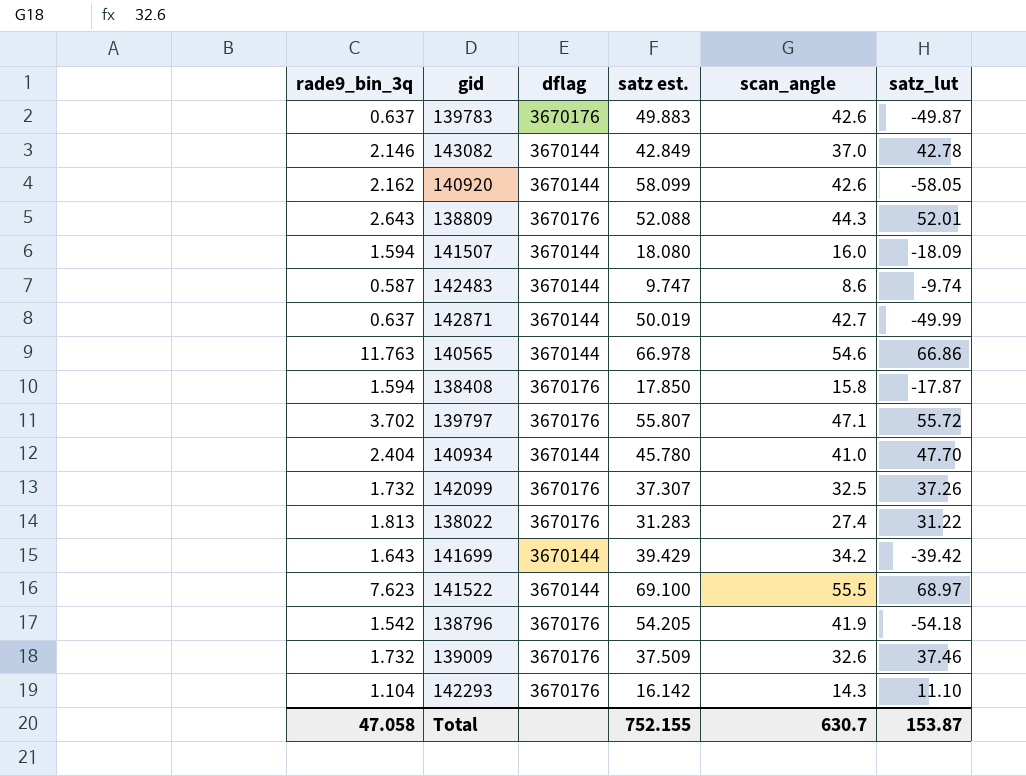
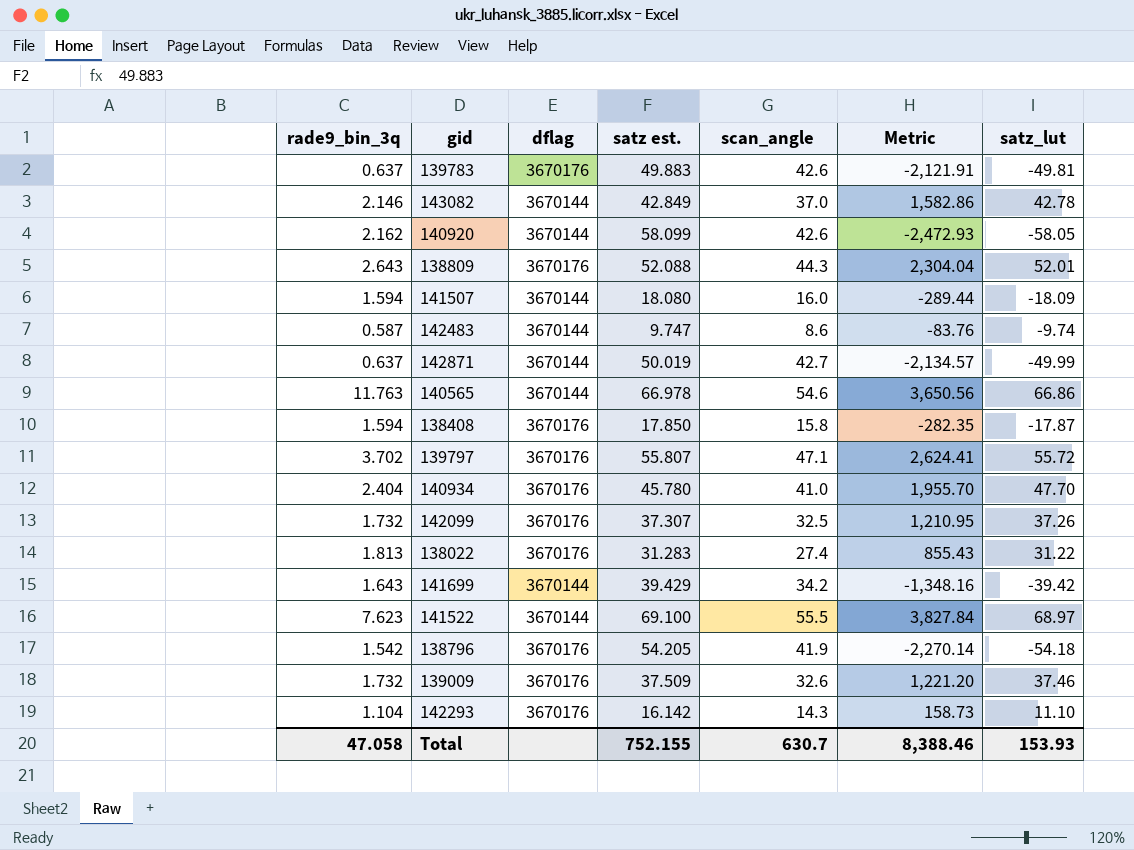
column Metric | formula: none -> [scan_angle] * [satz_lut]
139783 | satz_lut: -49.87 -> -49.81
140934 | dflag: 3670144 -> 3670176
Total | satz_lut: 153.87 -> 153.93

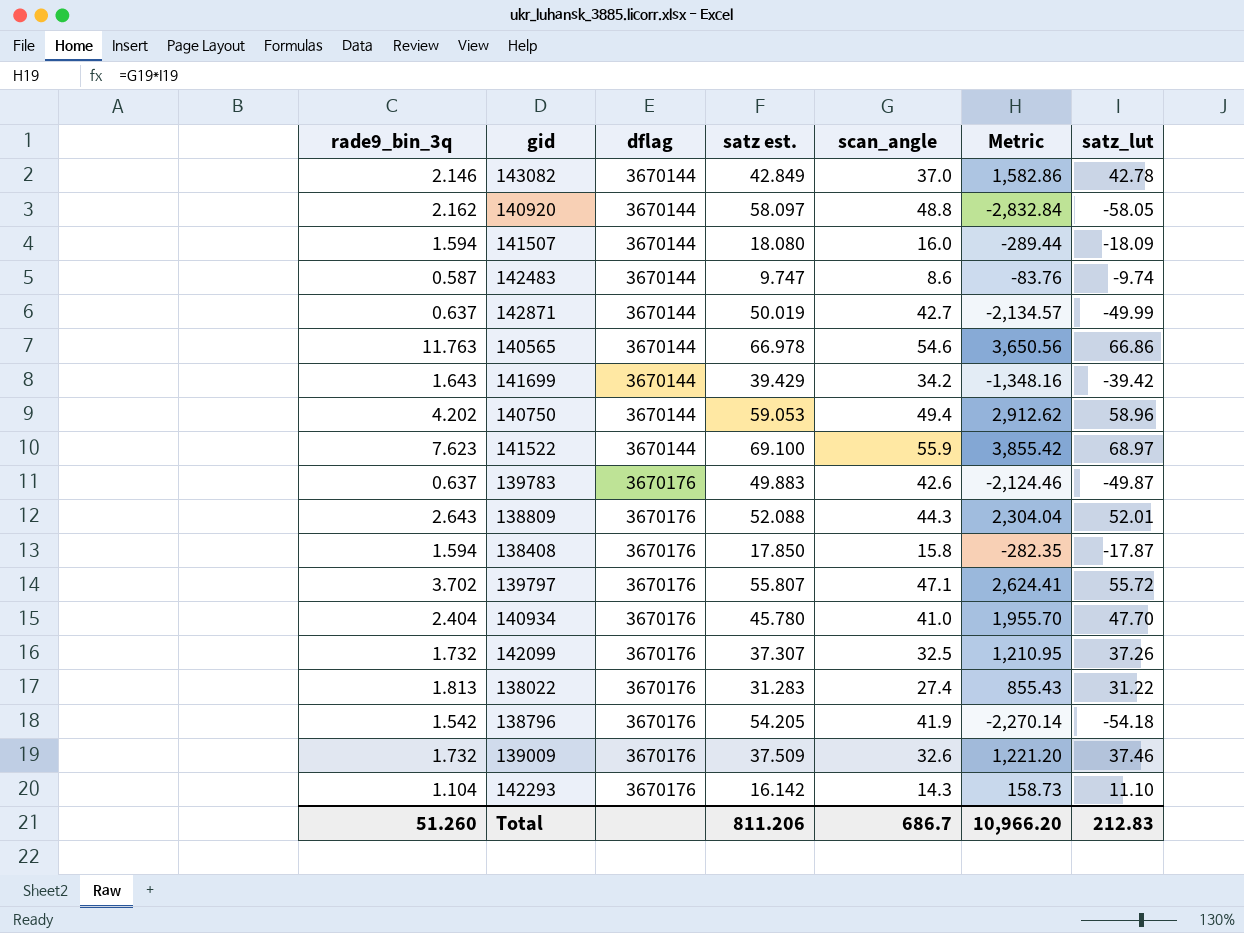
row order: none -> dflag ascending
140920 | satz est.: 58.099 -> 58.097
140920 | scan_angle: 42.6 -> 48.8
140920 | Metric: -2,472.93 -> -2,832.84
row 140750: none -> 4.202 | 3670144 | 59.053 | 49.4 | 2,912.62 | 58.96
141522 | scan_angle: 55.5 -> 55.9
141522 | Metric: 3,827.84 -> 3,855.42
139783 | Metric: -2,121.91 -> -2,124.46
139783 | satz_lut: -49.81 -> -49.87
Total | rade9_bin_3q: 47.058 -> 51.260
Total | satz est.: 752.155 -> 811.206
Total | scan_angle: 630.7 -> 686.7
Total | Metric: 8,388.46 -> 10,966.20
Total | satz_lut: 153.93 -> 212.83

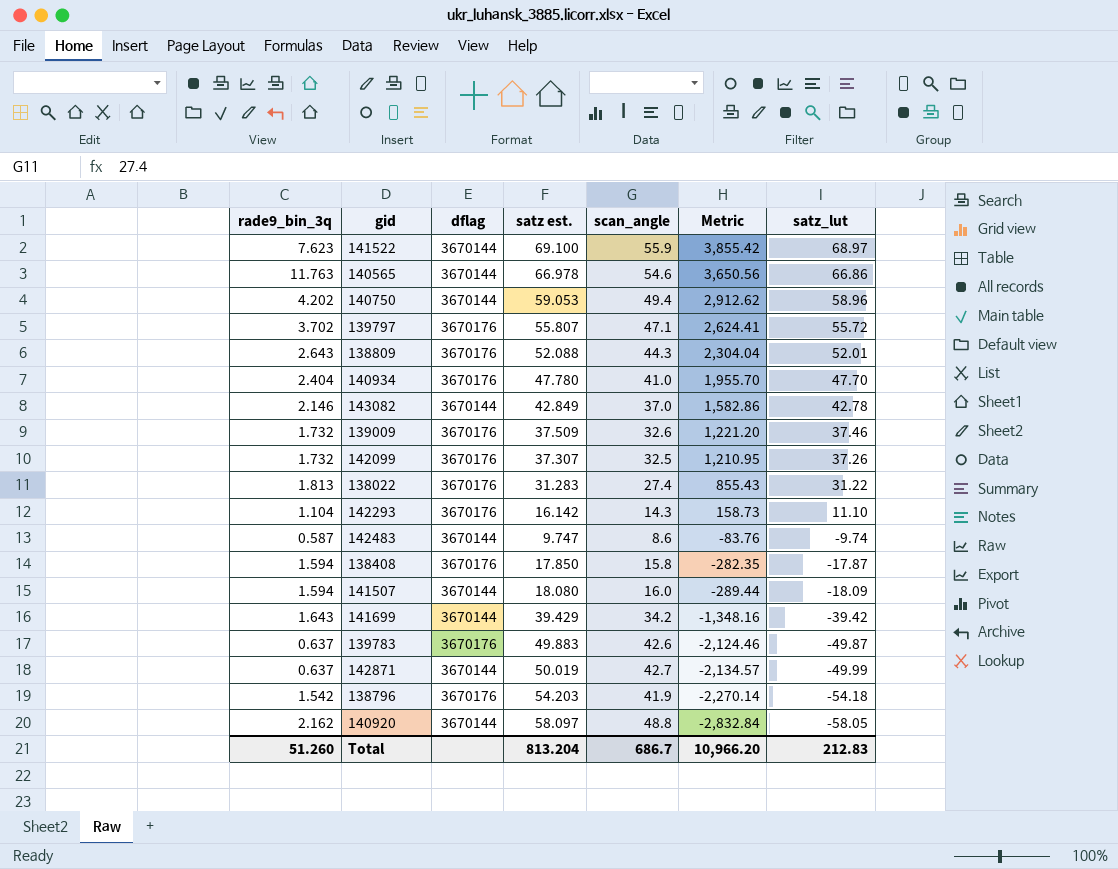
row order: dflag ascending -> Metric descending
140934 | satz est.: 45.780 -> 47.780
138796 | satz est.: 54.205 -> 54.203
Total | satz est.: 811.206 -> 813.204

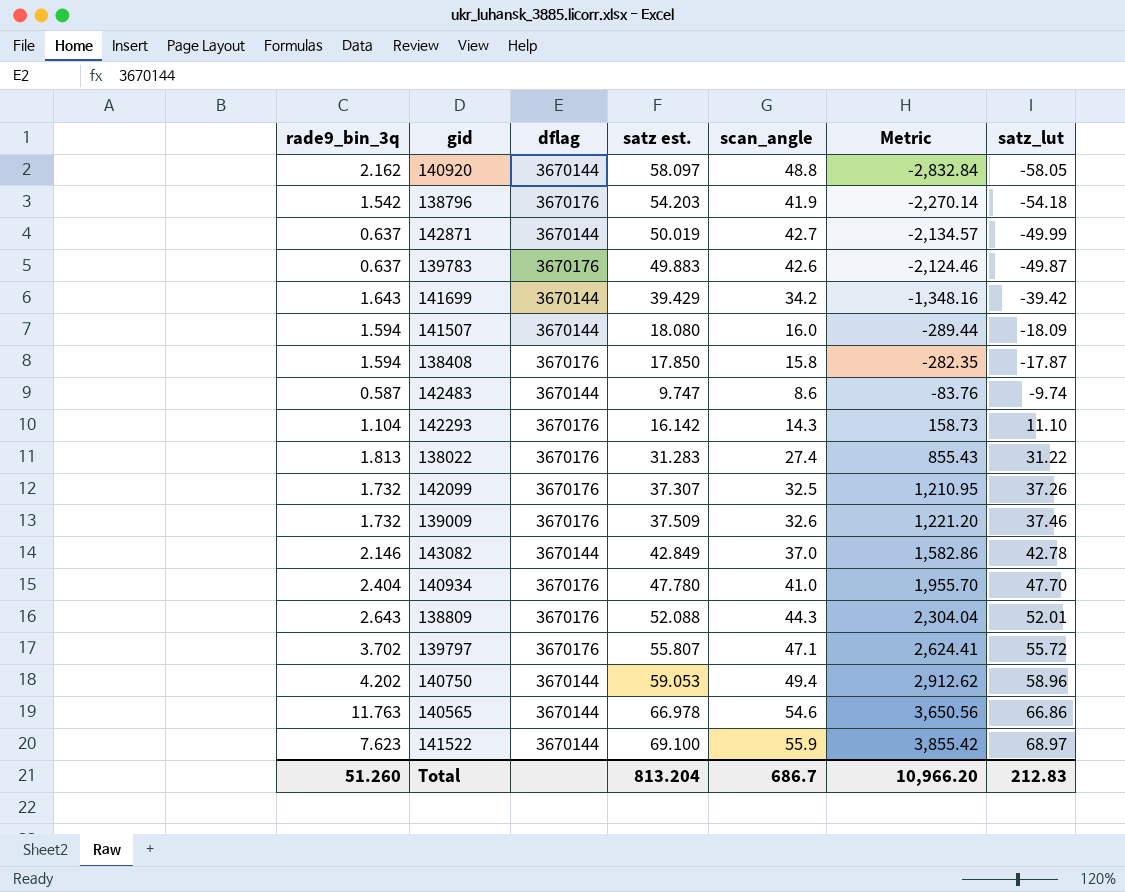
row order: Metric descending -> Metric ascending

